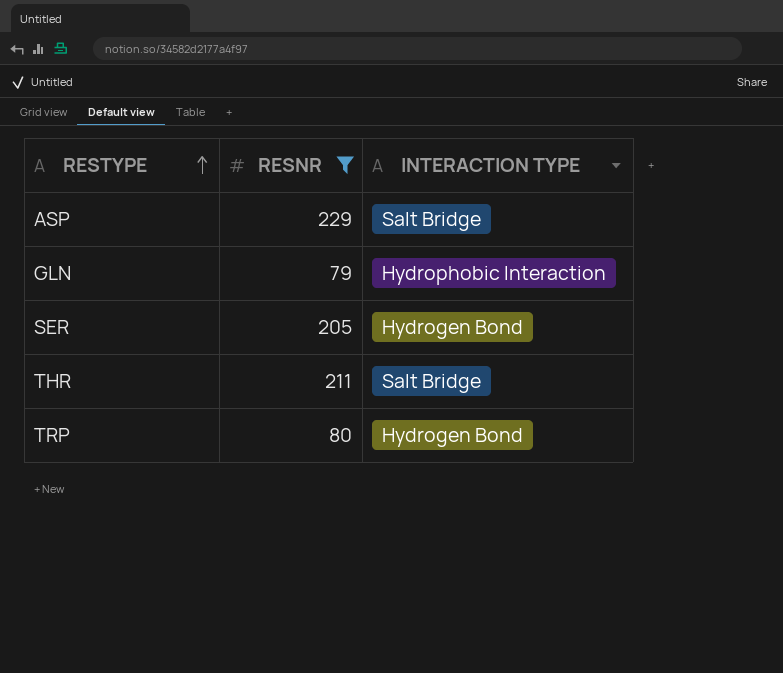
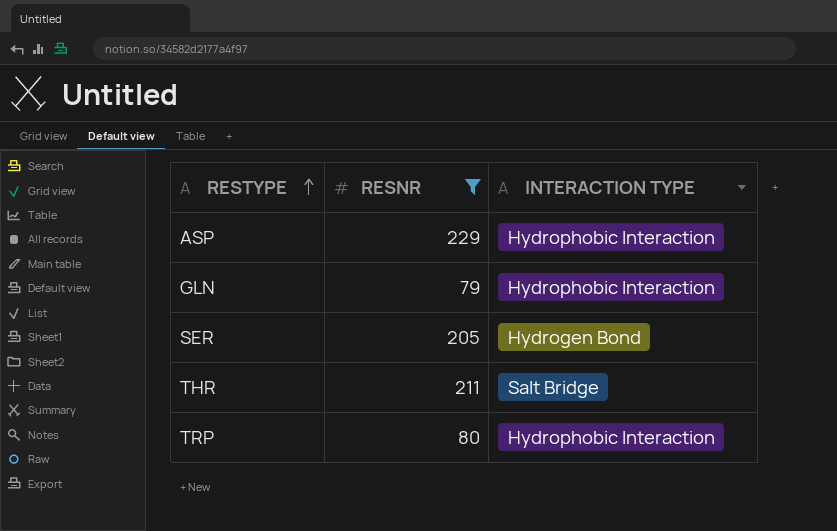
ASP | INTERACTION TYPE: Salt Bridge -> Hydrophobic Interaction
TRP | INTERACTION TYPE: Hydrogen Bond -> Hydrophobic Interaction

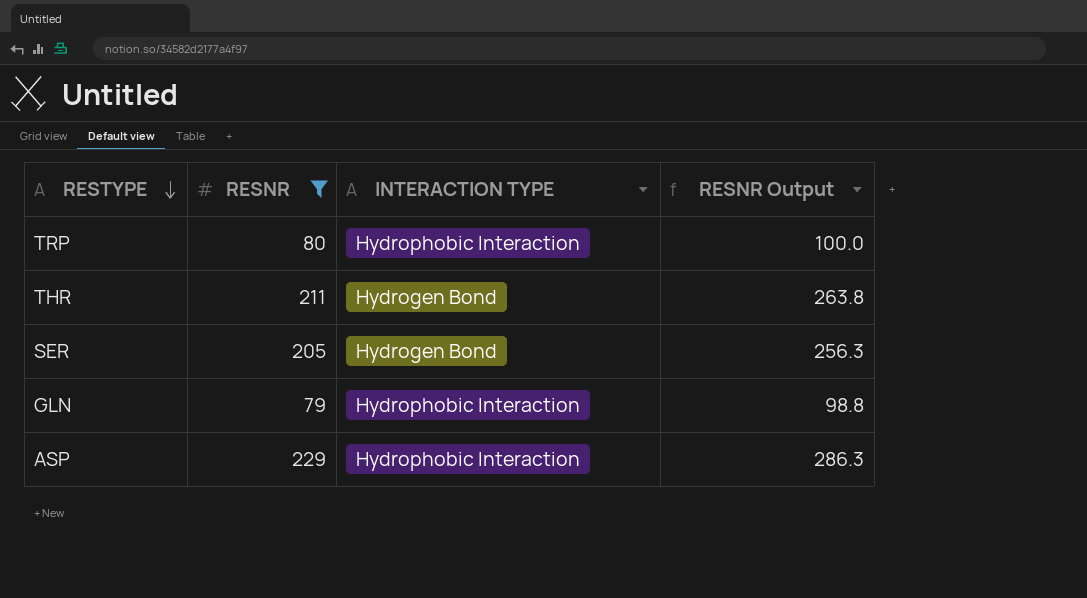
row order: RESTYPE ascending -> RESTYPE descending
column RESNR Output | formula: none -> [RESNR] * 1.25
THR | INTERACTION TYPE: Salt Bridge -> Hydrogen Bond

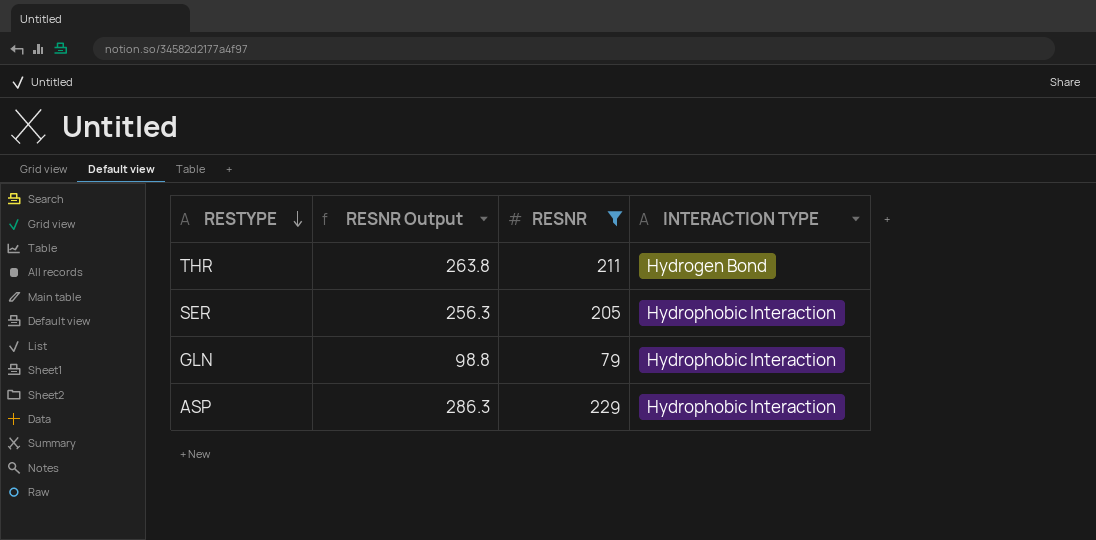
column RESNR Output | position: 4 -> 2
row TRP: 80 | Hydrophobic Interaction | 100.0 -> none
SER | INTERACTION TYPE: Hydrogen Bond -> Hydrophobic Interaction

